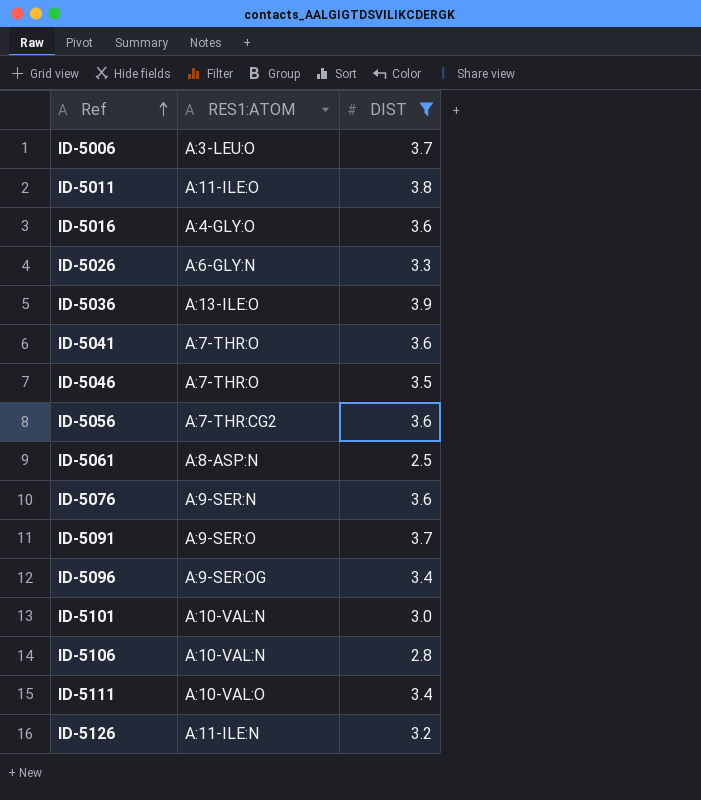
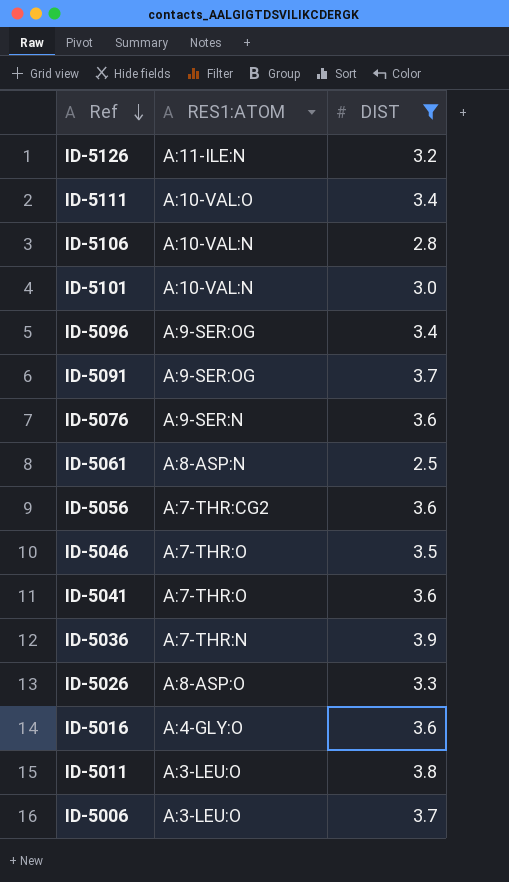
row order: Ref ascending -> Ref descending
ID-5091 | RES1:ATOM: A:9-SER:O -> A:9-SER:OG
ID-5036 | RES1:ATOM: A:13-ILE:O -> A:7-THR:N
ID-5026 | RES1:ATOM: A:6-GLY:N -> A:8-ASP:O
ID-5011 | RES1:ATOM: A:11-ILE:O -> A:3-LEU:O

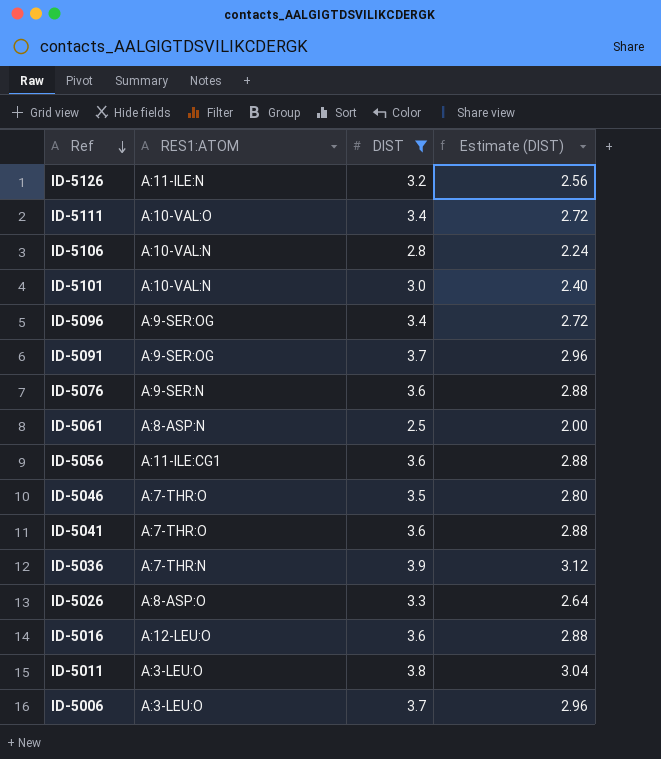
column Estimate (DIST) | formula: none -> [DIST] * 0.8
ID-5056 | RES1:ATOM: A:7-THR:CG2 -> A:11-ILE:CG1
ID-5016 | RES1:ATOM: A:4-GLY:O -> A:12-LEU:O

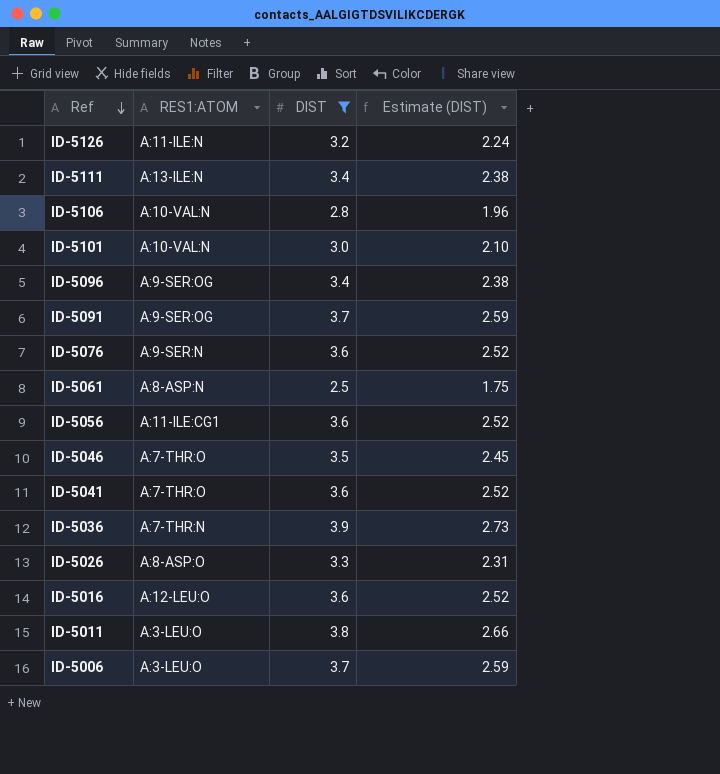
column Estimate (DIST) | formula: [DIST] * 0.8 -> [DIST] * 0.7
ID-5111 | RES1:ATOM: A:10-VAL:O -> A:13-ILE:N

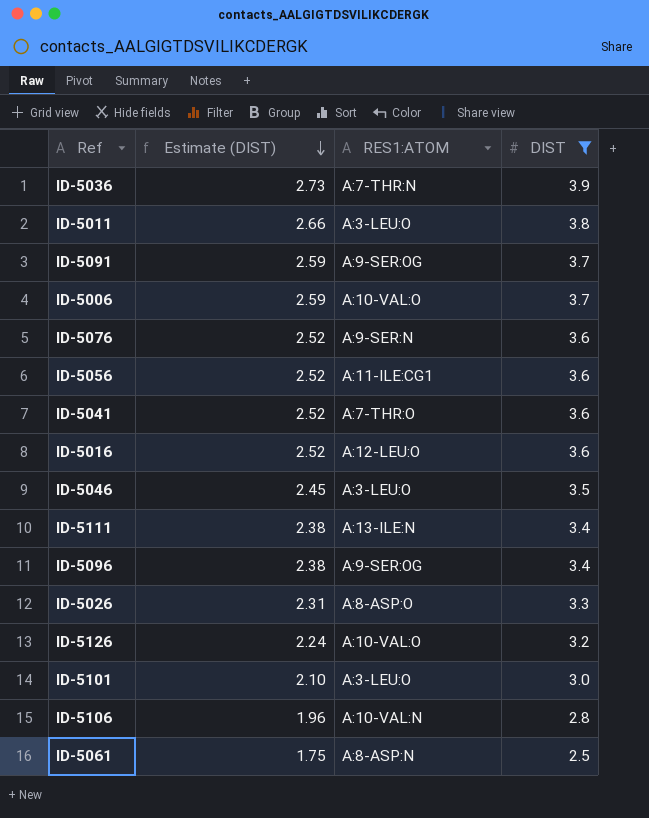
row order: Ref descending -> Estimate (DIST) descending
column Estimate (DIST) | position: 4 -> 2
ID-5006 | RES1:ATOM: A:3-LEU:O -> A:10-VAL:O
ID-5046 | RES1:ATOM: A:7-THR:O -> A:3-LEU:O
ID-5126 | RES1:ATOM: A:11-ILE:N -> A:10-VAL:O
ID-5101 | RES1:ATOM: A:10-VAL:N -> A:3-LEU:O

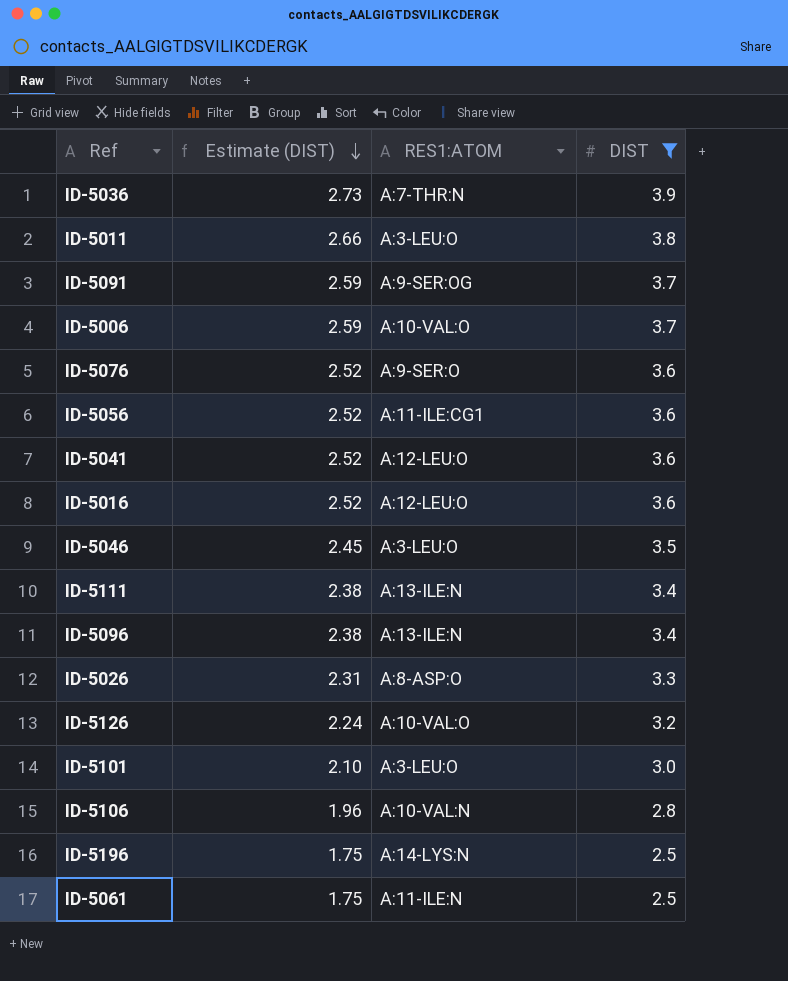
ID-5076 | RES1:ATOM: A:9-SER:N -> A:9-SER:O
ID-5041 | RES1:ATOM: A:7-THR:O -> A:12-LEU:O
ID-5096 | RES1:ATOM: A:9-SER:OG -> A:13-ILE:N
row ID-5196: none -> 1.75 | A:14-LYS:N | 2.5
ID-5061 | RES1:ATOM: A:8-ASP:N -> A:11-ILE:N

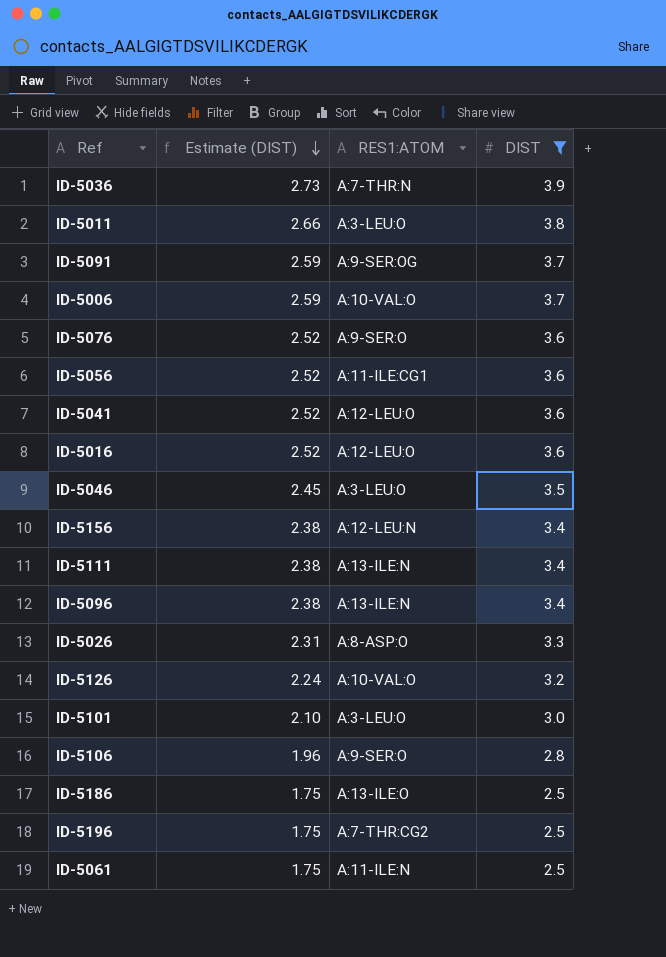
row ID-5156: none -> 2.38 | A:12-LEU:N | 3.4
ID-5106 | RES1:ATOM: A:10-VAL:N -> A:9-SER:O
row ID-5186: none -> 1.75 | A:13-ILE:O | 2.5
ID-5196 | RES1:ATOM: A:14-LYS:N -> A:7-THR:CG2

